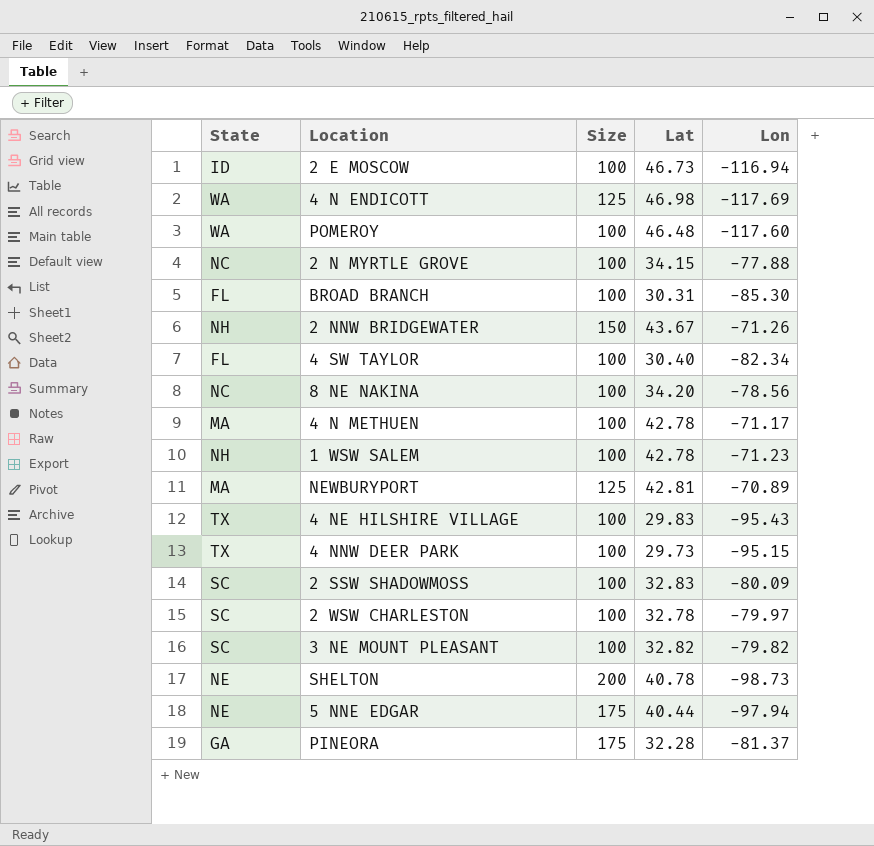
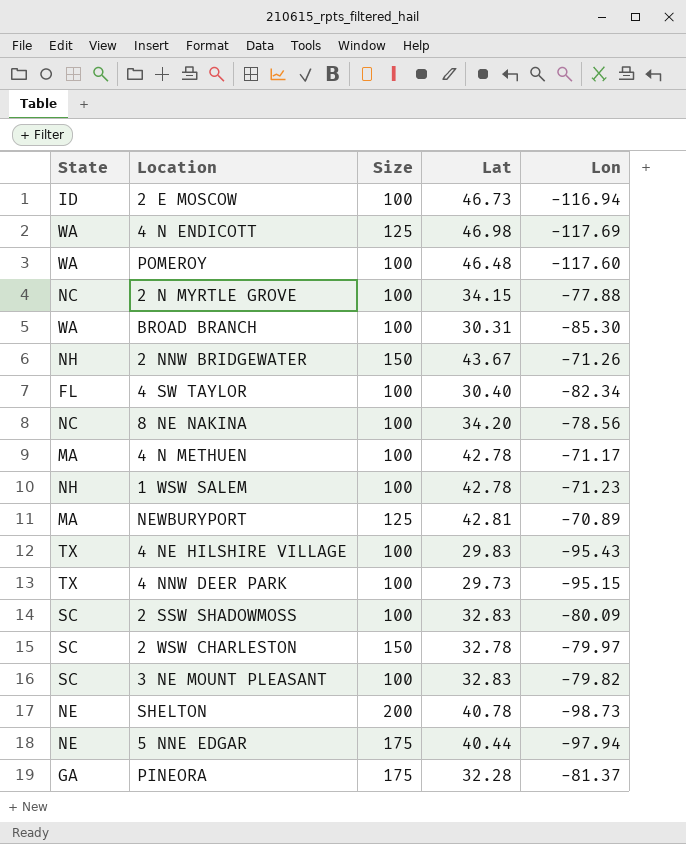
BROAD BRANCH | State: FL -> WA
2 WSW CHARLESTON | Size: 100 -> 150
3 NE MOUNT PLEASANT | Lat: 32.82 -> 32.83

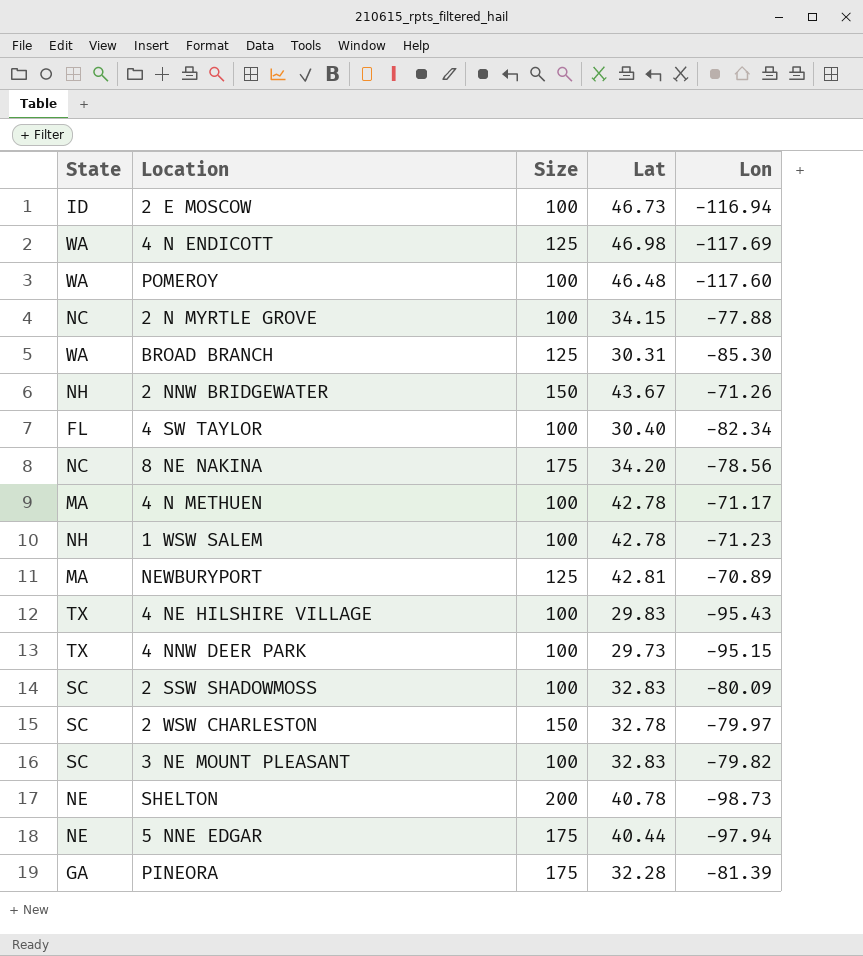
BROAD BRANCH | Size: 100 -> 125
8 NE NAKINA | Size: 100 -> 175
PINEORA | Lon: -81.37 -> -81.39

